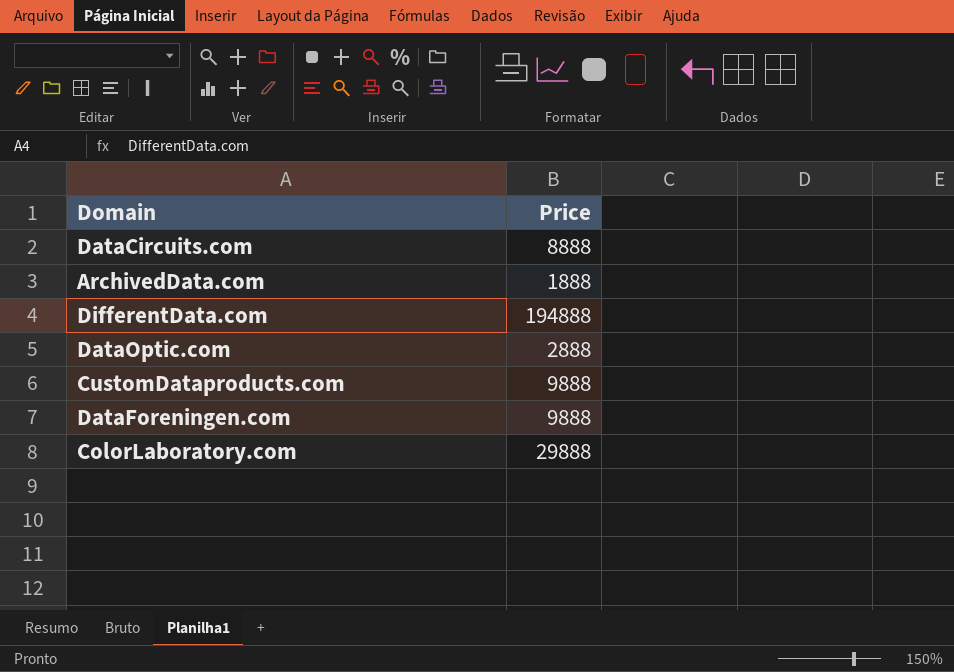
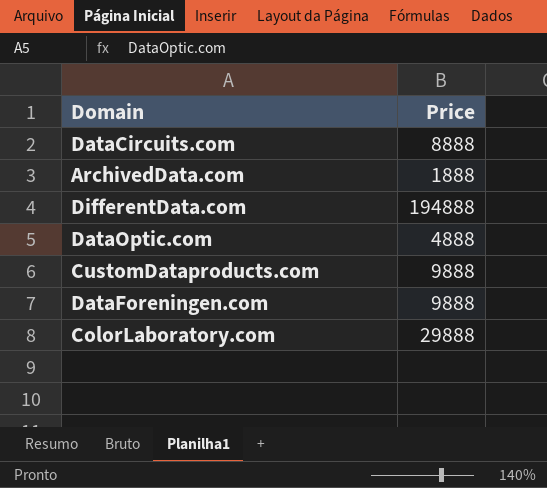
DataOptic.com | Price: 2888 -> 4888

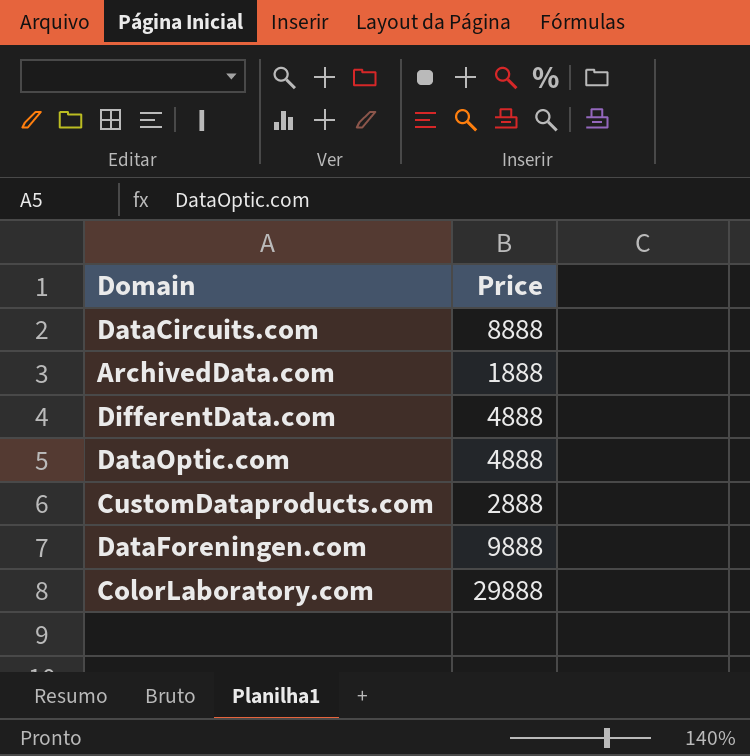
DifferentData.com | Price: 194888 -> 4888
CustomDataproducts.com | Price: 9888 -> 2888

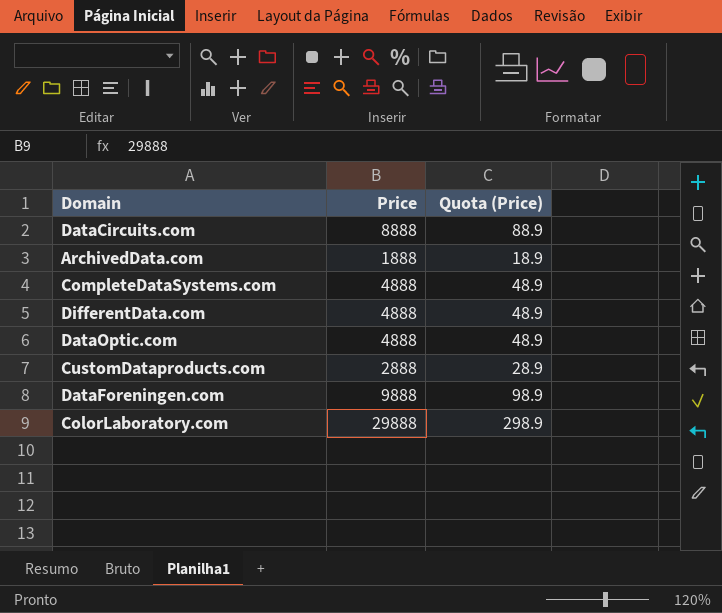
column Quota (Price) | formula: none -> [Price] * 0.01
row CompleteDataSystems.com: none -> 4888 | 48.9

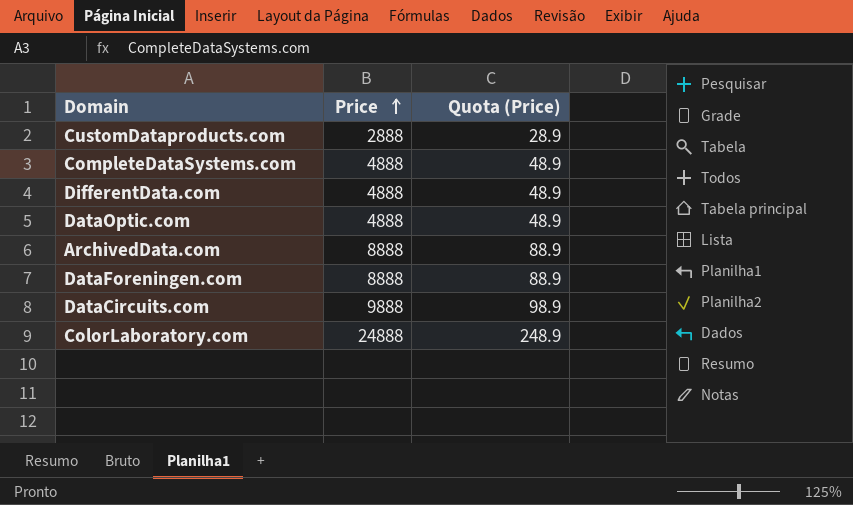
row order: none -> Price ascending
ArchivedData.com | Price: 1888 -> 8888
ArchivedData.com | Quota (Price): 18.9 -> 88.9
DataForeningen.com | Price: 9888 -> 8888
DataForeningen.com | Quota (Price): 98.9 -> 88.9
DataCircuits.com | Price: 8888 -> 9888
DataCircuits.com | Quota (Price): 88.9 -> 98.9
ColorLaboratory.com | Price: 29888 -> 24888
ColorLaboratory.com | Quota (Price): 298.9 -> 248.9

